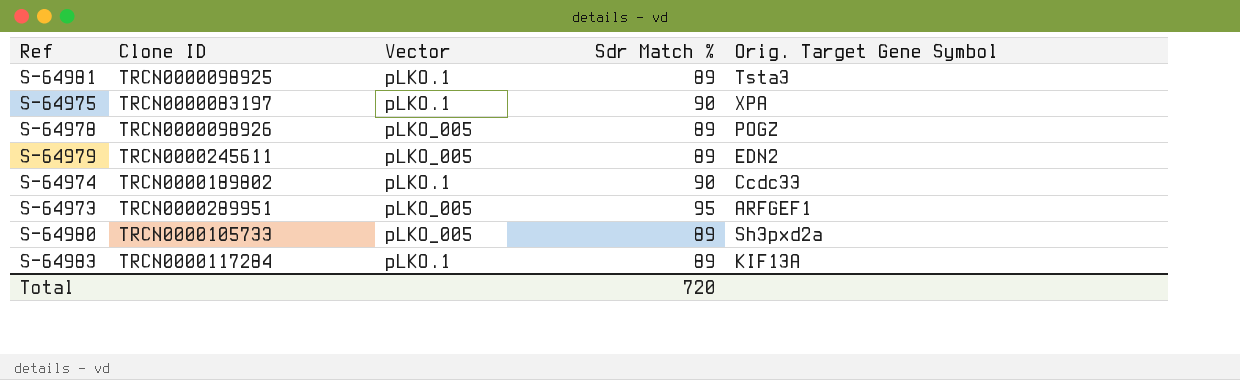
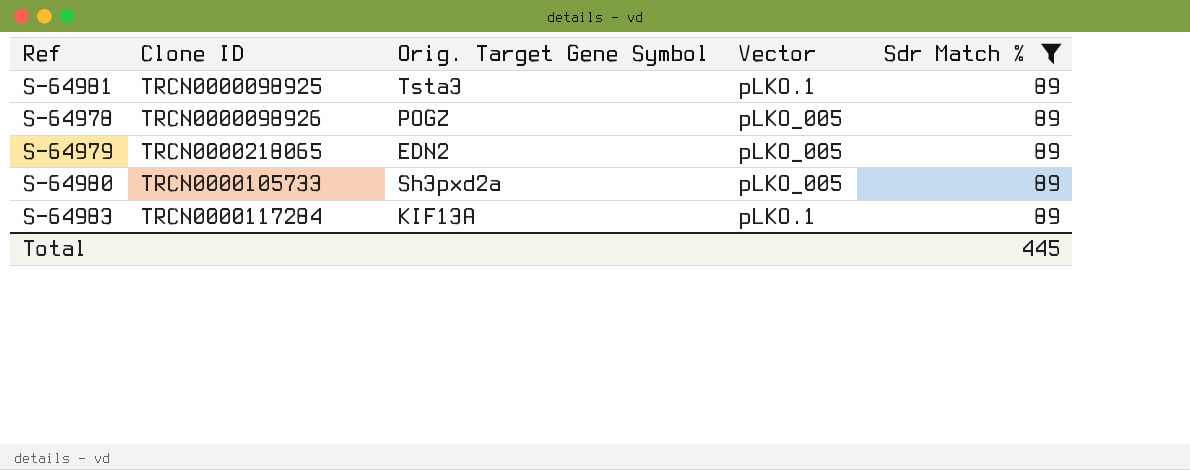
filter: none -> Sdr Match % = 89
column Orig. Target Gene Symbol | position: 5 -> 3
S-64979 | Clone ID: TRCN0000245611 -> TRCN0000218065
Total | Sdr Match %: 720 -> 445

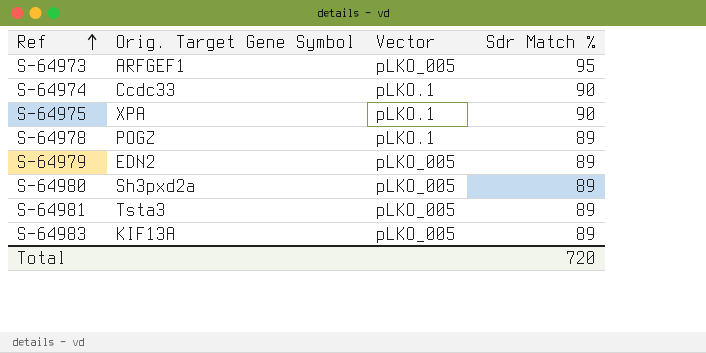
filter: Sdr Match % = 89 -> none
row order: none -> Ref ascending
column Clone ID | position: 2 -> none
S-64978 | Vector: pLKO_005 -> pLKO.1
S-64981 | Vector: pLKO.1 -> pLKO_005
S-64983 | Vector: pLKO.1 -> pLKO_005
Total | Sdr Match %: 445 -> 720

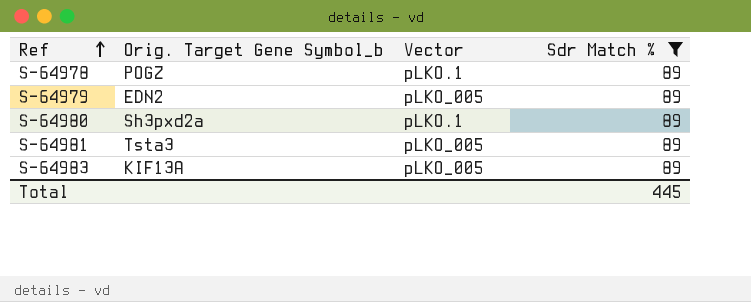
filter: none -> Sdr Match % = 89
column name: Orig. Target Gene Symbol -> Orig. Target Gene Symbol_b
S-64980 | Vector: pLKO_005 -> pLKO.1
Total | Sdr Match %: 720 -> 445

